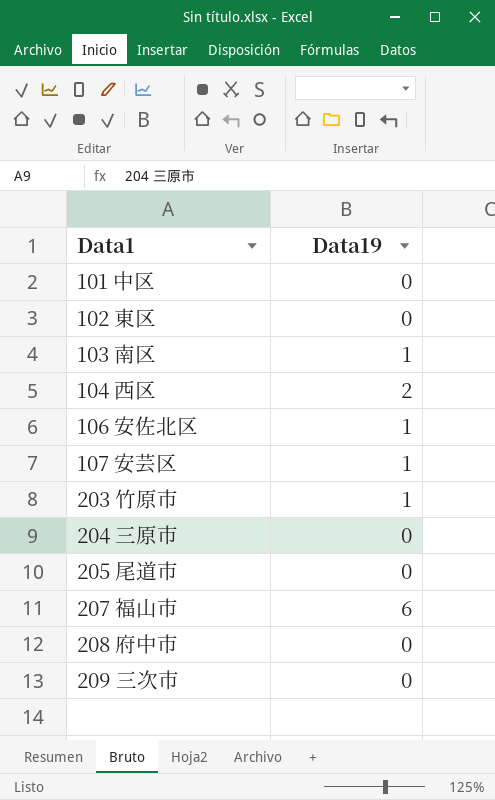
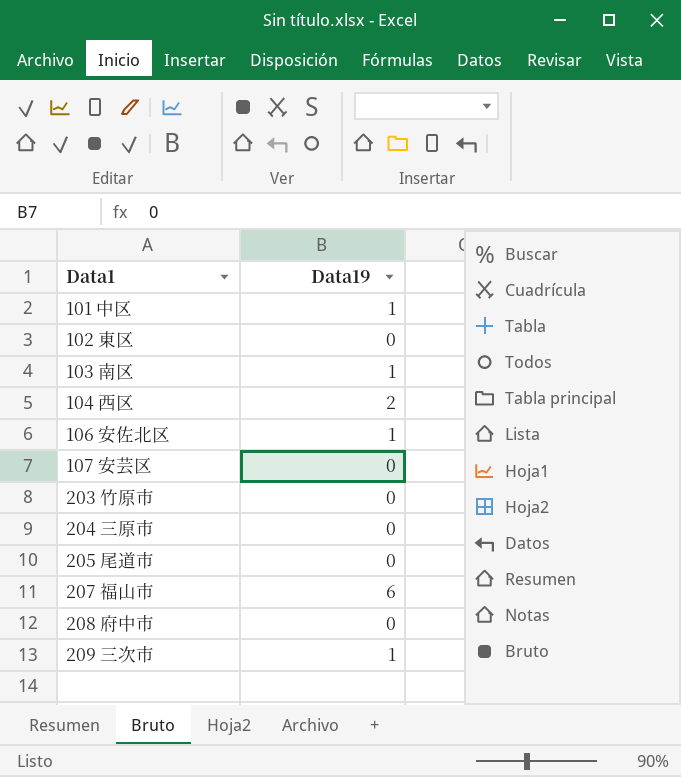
101 中区 | Data19: 0 -> 1
107 安芸区 | Data19: 1 -> 0
203 竹原市 | Data19: 1 -> 0
209 三次市 | Data19: 0 -> 1

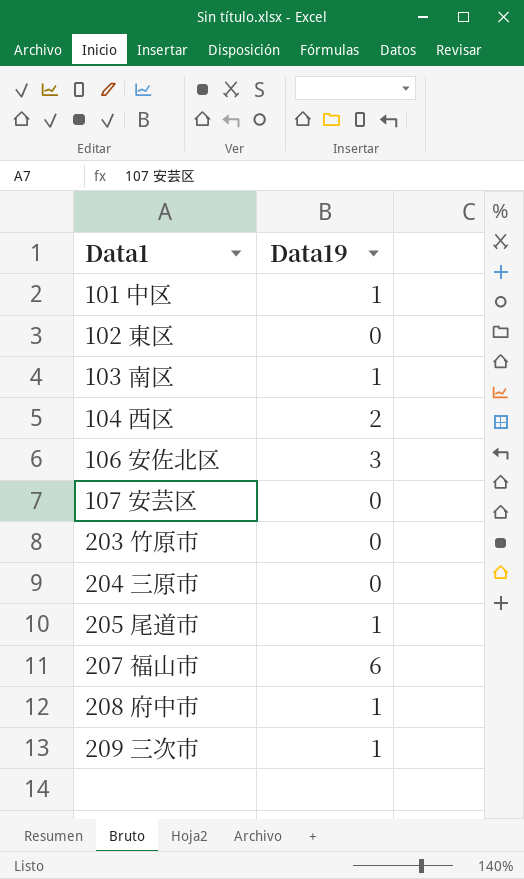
106 安佐北区 | Data19: 1 -> 3
205 尾道市 | Data19: 0 -> 1
208 府中市 | Data19: 0 -> 1

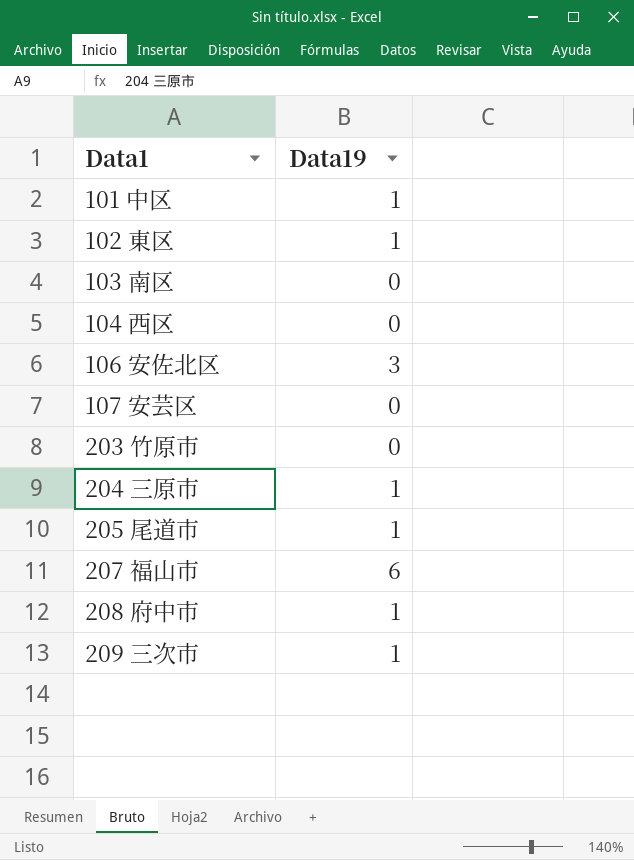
102 東区 | Data19: 0 -> 1
103 南区 | Data19: 1 -> 0
104 西区 | Data19: 2 -> 0
204 三原市 | Data19: 0 -> 1

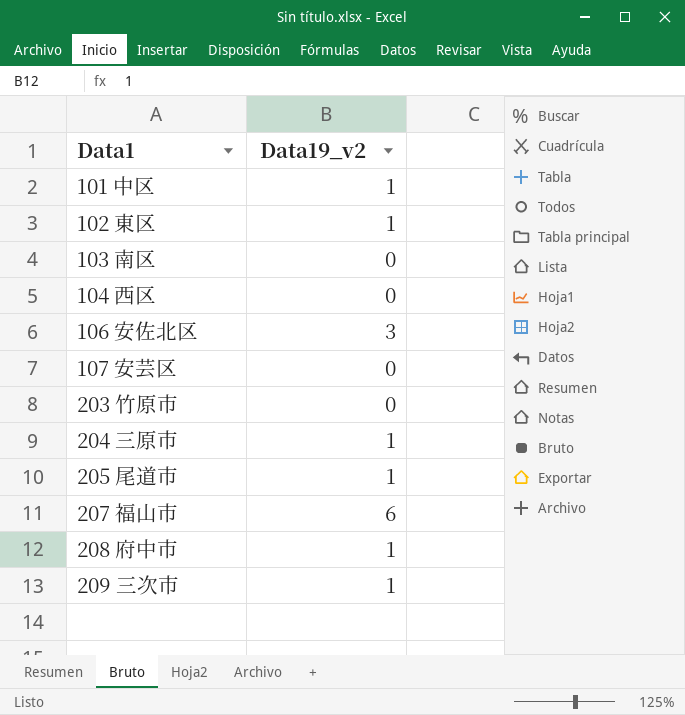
column name: Data19 -> Data19_v2

